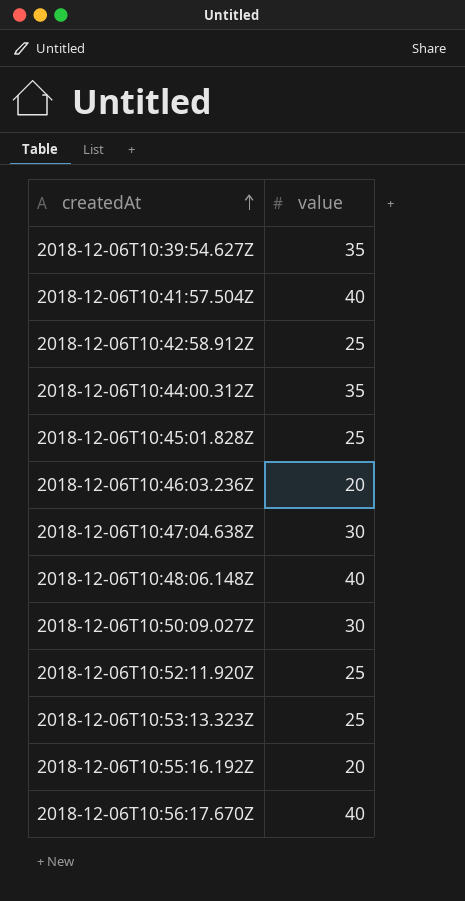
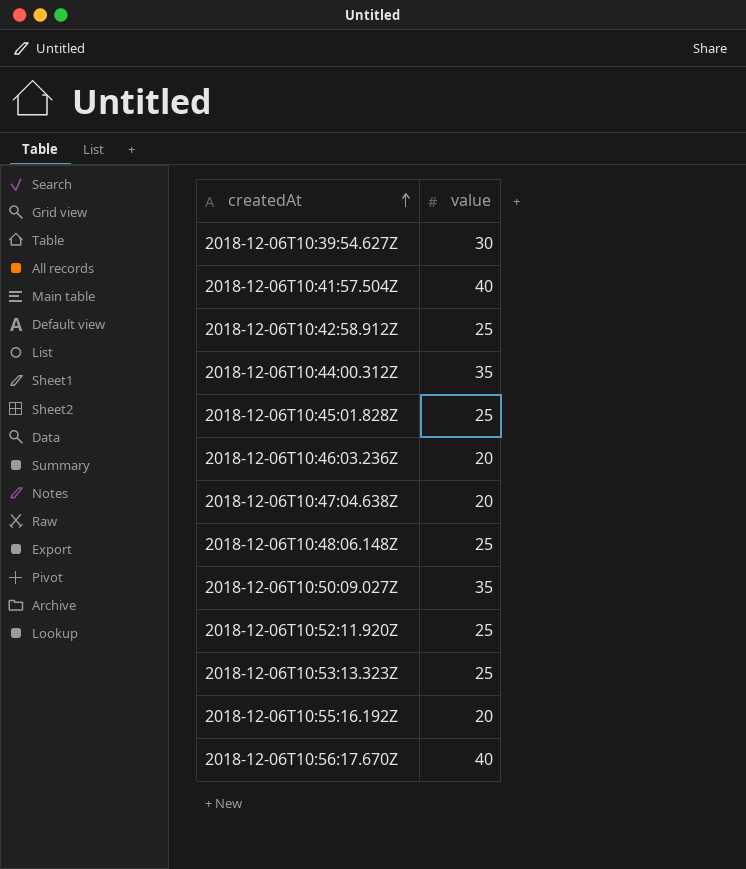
2018-12-06T10:39:54.627Z | value: 35 -> 30
2018-12-06T10:47:04.638Z | value: 30 -> 20
2018-12-06T10:48:06.148Z | value: 40 -> 25
2018-12-06T10:50:09.027Z | value: 30 -> 35

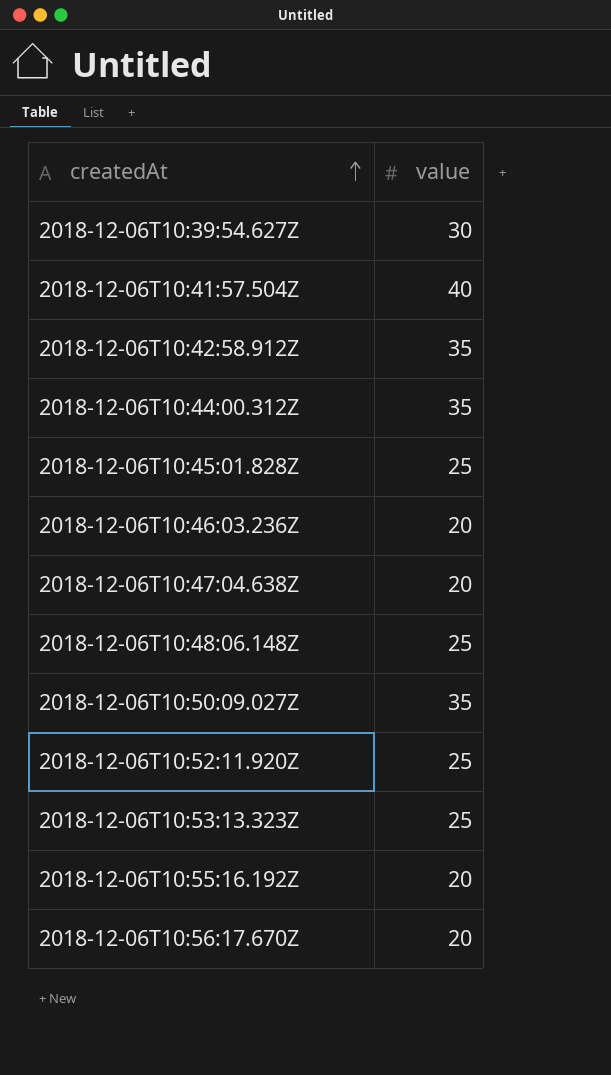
2018-12-06T10:42:58.912Z | value: 25 -> 35
2018-12-06T10:56:17.670Z | value: 40 -> 20

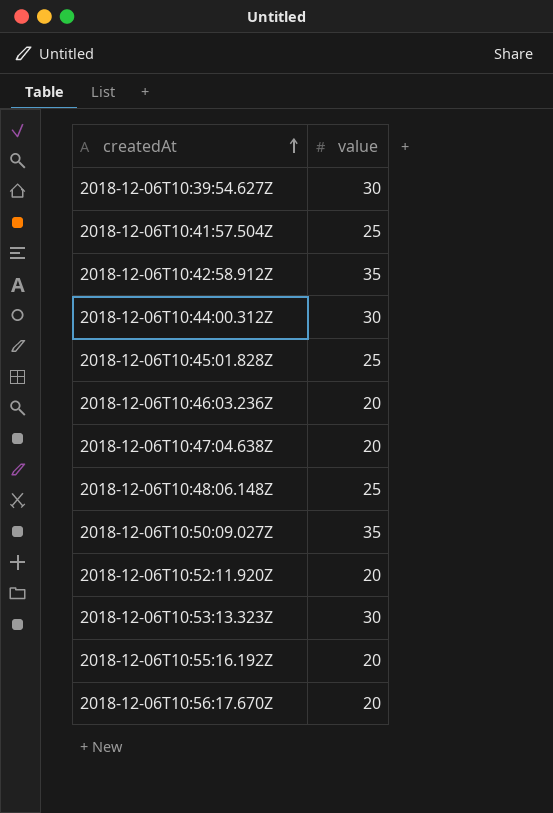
2018-12-06T10:41:57.504Z | value: 40 -> 25
2018-12-06T10:44:00.312Z | value: 35 -> 30
2018-12-06T10:52:11.920Z | value: 25 -> 20
2018-12-06T10:53:13.323Z | value: 25 -> 30

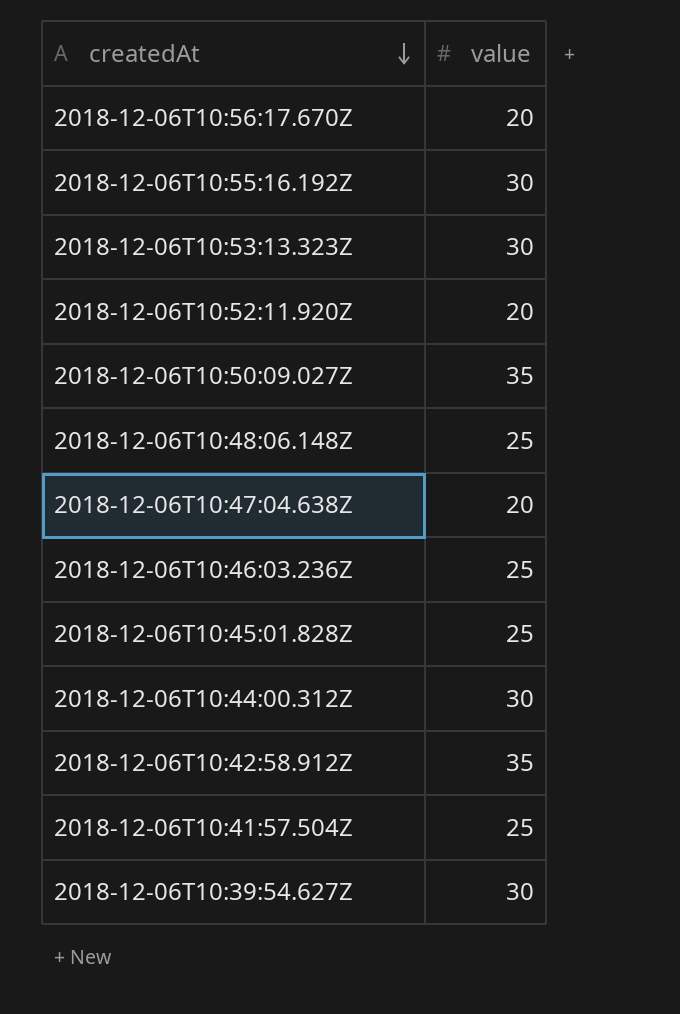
row order: createdAt ascending -> createdAt descending
2018-12-06T10:55:16.192Z | value: 20 -> 30
2018-12-06T10:46:03.236Z | value: 20 -> 25

